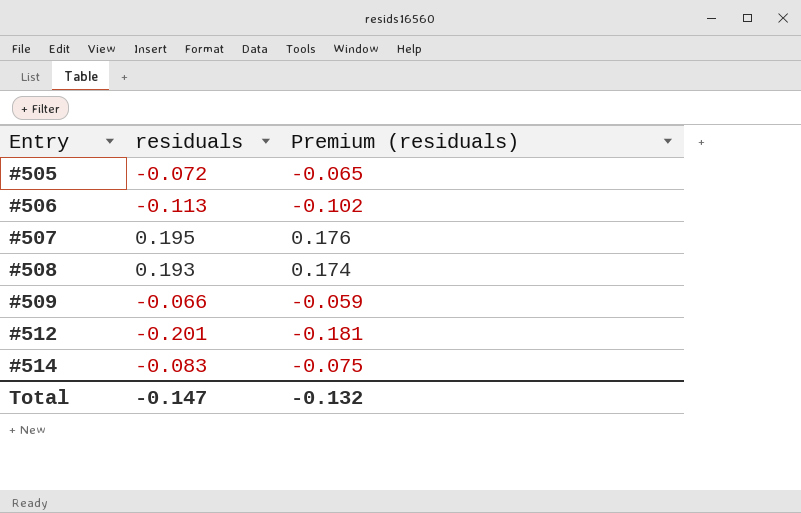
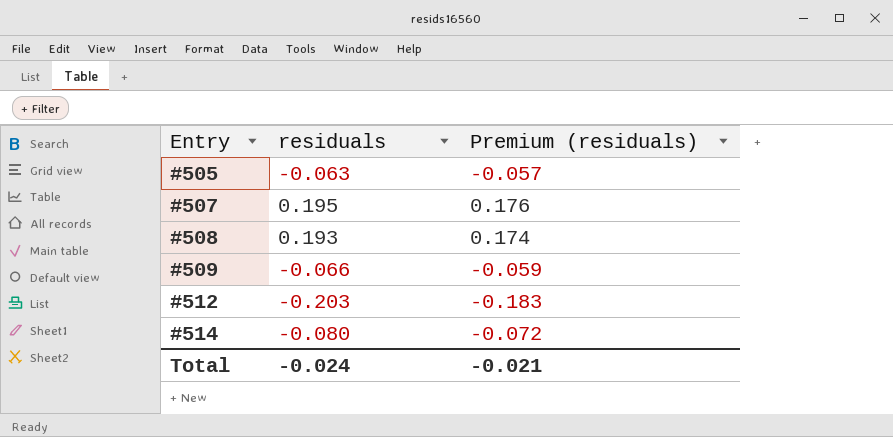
row #506: -0.113 | -0.102 -> none
#505 | residuals: -0.072 -> -0.063
#505 | Premium (residuals): -0.065 -> -0.057
#512 | residuals: -0.201 -> -0.203
#512 | Premium (residuals): -0.181 -> -0.183
#514 | residuals: -0.083 -> -0.080
#514 | Premium (residuals): -0.075 -> -0.072
Total | residuals: -0.147 -> -0.024
Total | Premium (residuals): -0.132 -> -0.021

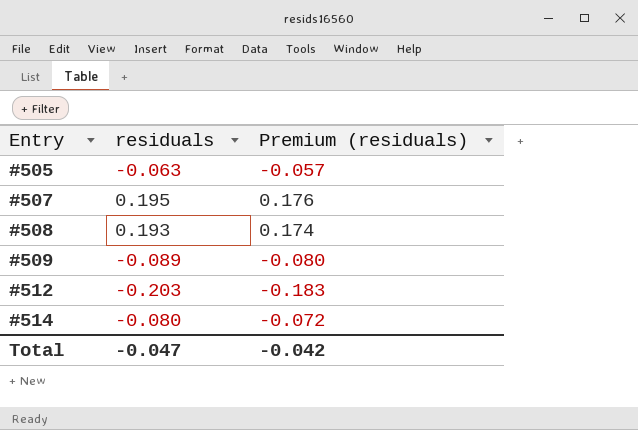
#509 | residuals: -0.066 -> -0.089
#509 | Premium (residuals): -0.059 -> -0.080
Total | residuals: -0.024 -> -0.047
Total | Premium (residuals): -0.021 -> -0.042

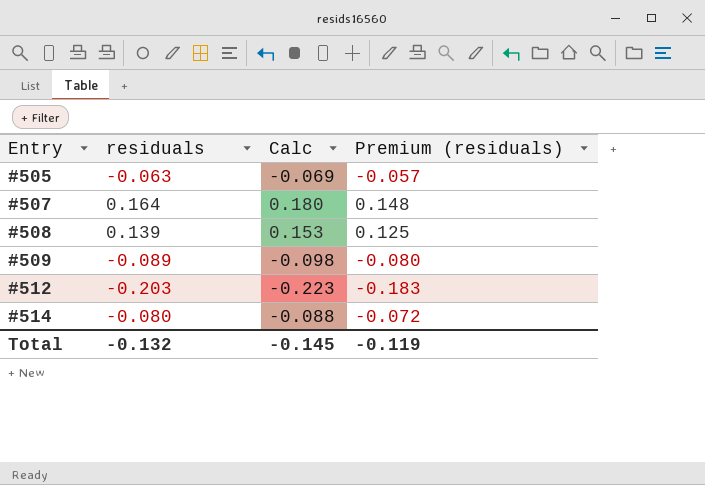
column Calc | formula: none -> [residuals] * 1.1
#507 | residuals: 0.195 -> 0.164
#507 | Premium (residuals): 0.176 -> 0.148
#508 | residuals: 0.193 -> 0.139
#508 | Premium (residuals): 0.174 -> 0.125
Total | residuals: -0.047 -> -0.132
Total | Premium (residuals): -0.042 -> -0.119

